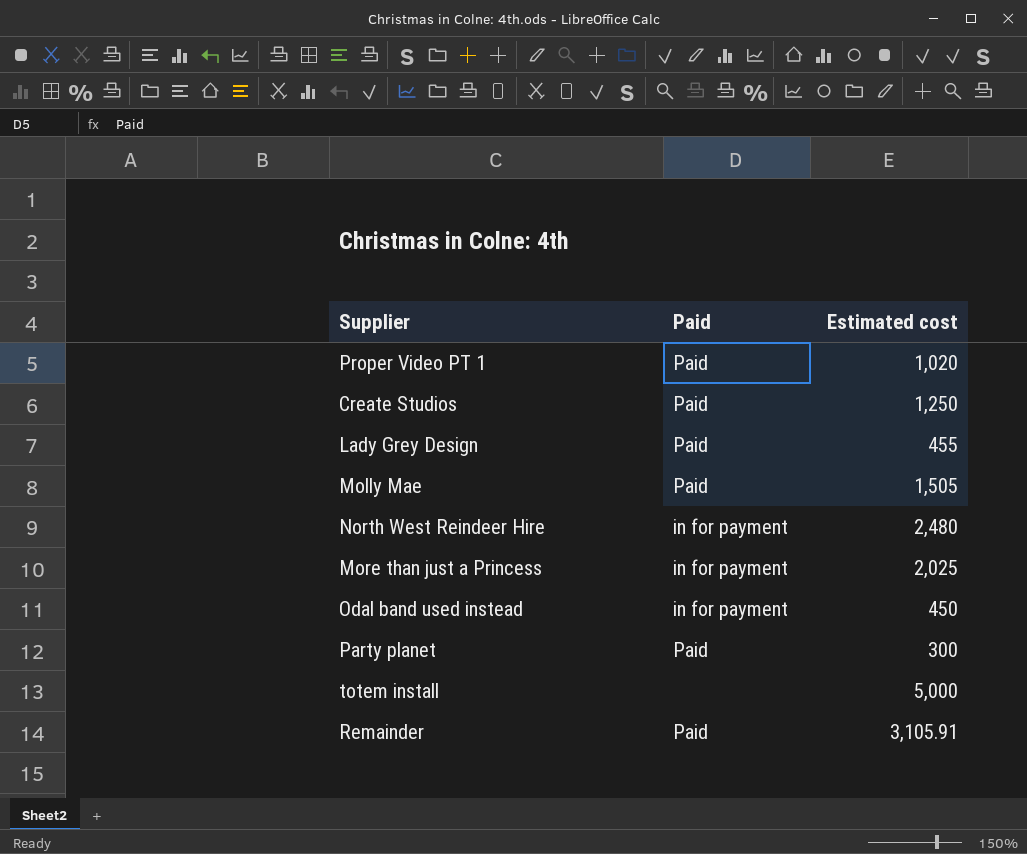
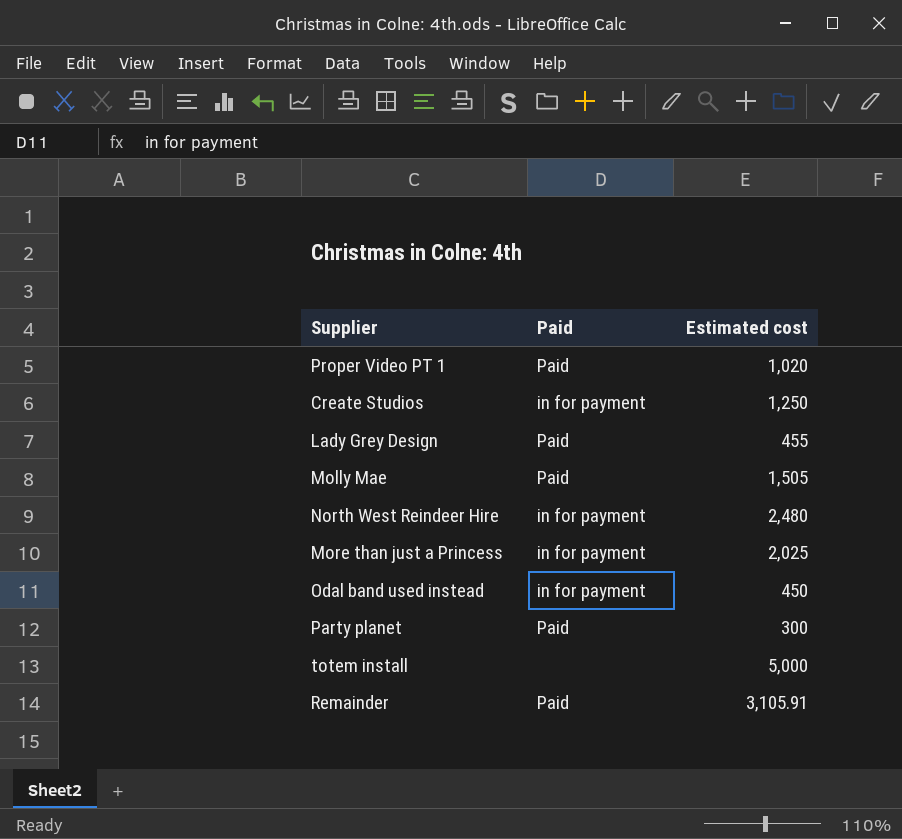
Create Studios | Paid: Paid -> in for payment

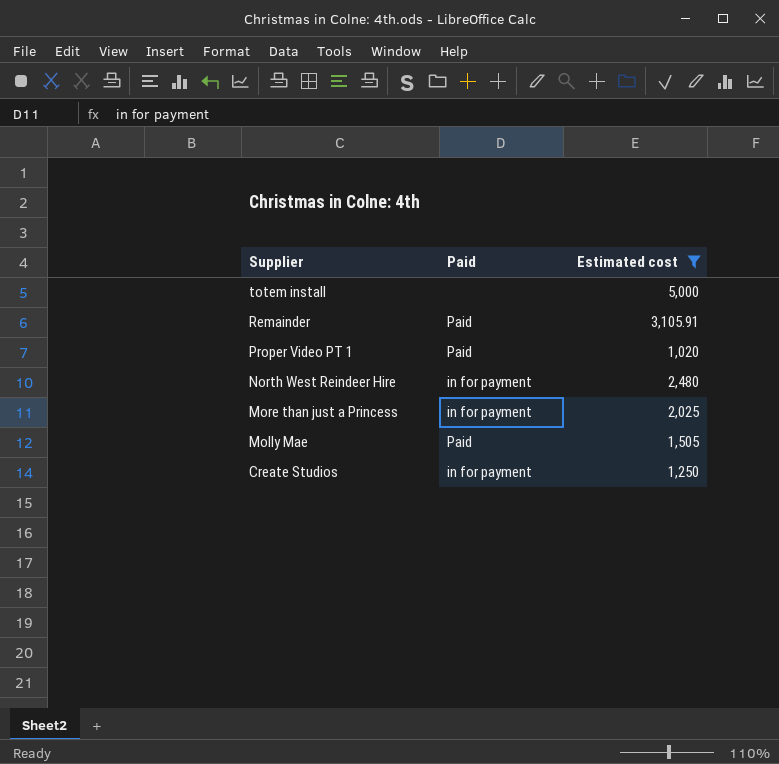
filter: none -> Estimated cost >= 1,020
row order: none -> Supplier descending

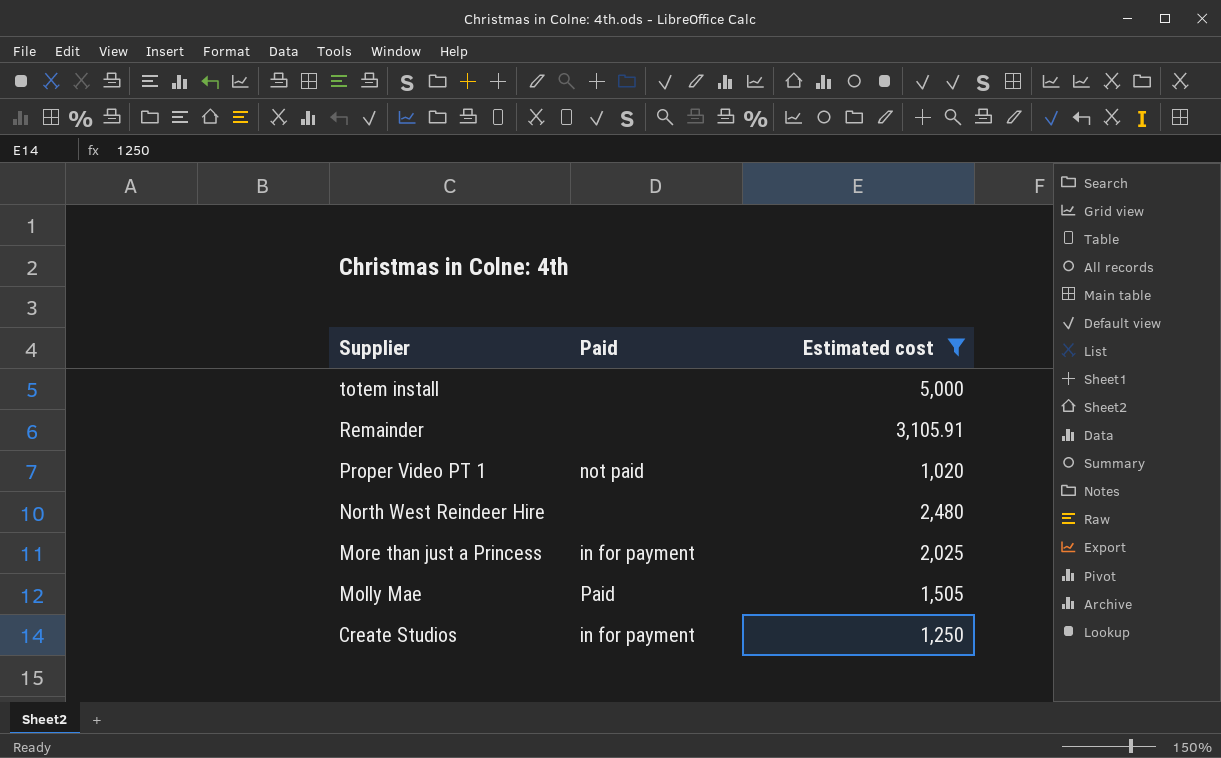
Remainder | Paid: Paid -> none
Proper Video PT 1 | Paid: Paid -> not paid
North West Reindeer Hire | Paid: in for payment -> none

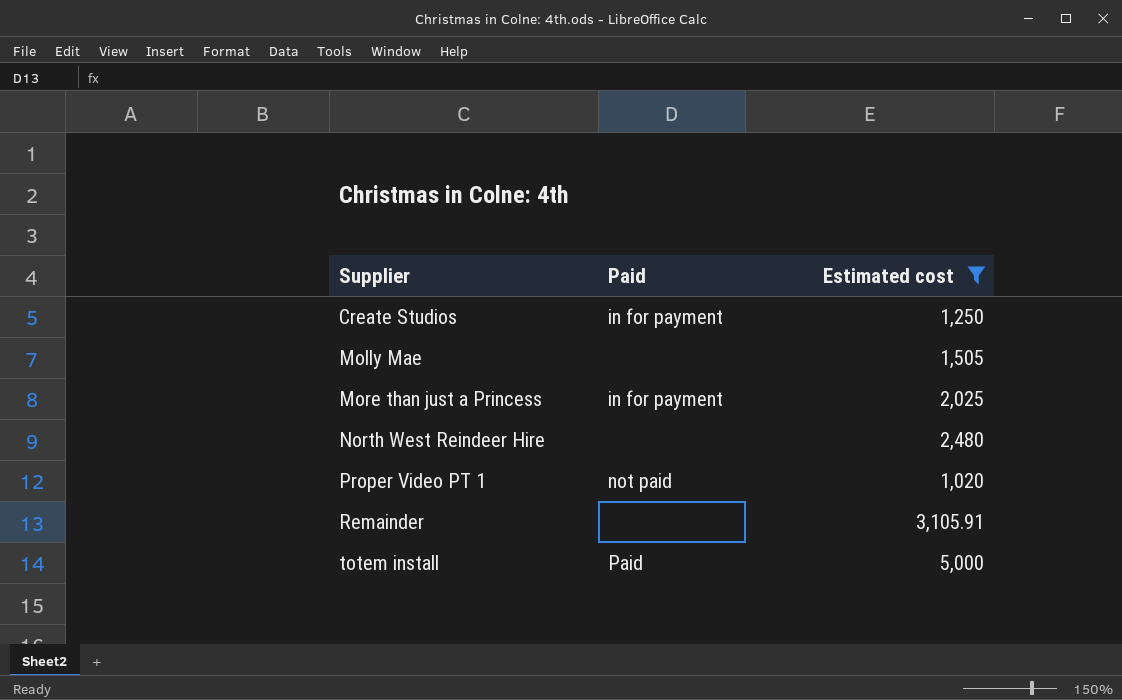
row order: Supplier descending -> Supplier ascending
Molly Mae | Paid: Paid -> none
totem install | Paid: none -> Paid

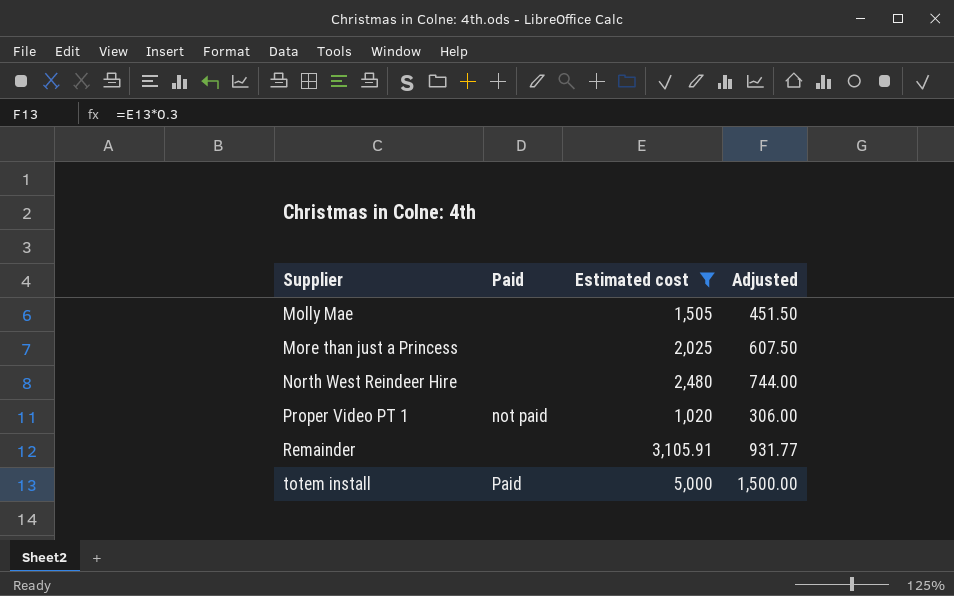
column Adjusted | formula: none -> [Estimated cost] * 0.3
row Create Studios: in for payment | 1,250 -> none
More than just a Princess | Paid: in for payment -> none

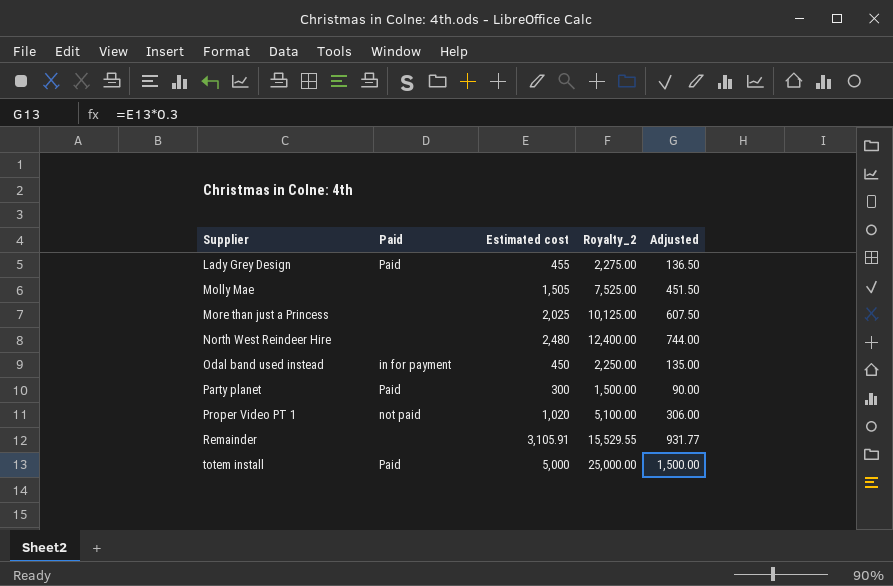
filter: Estimated cost >= 1,020 -> none
column Royalty_2 | formula: none -> [Estimated cost] * 5

